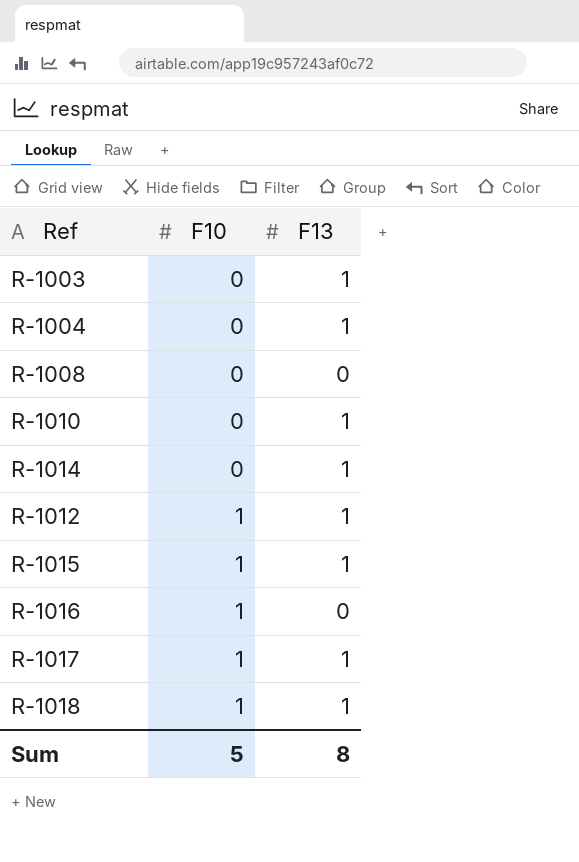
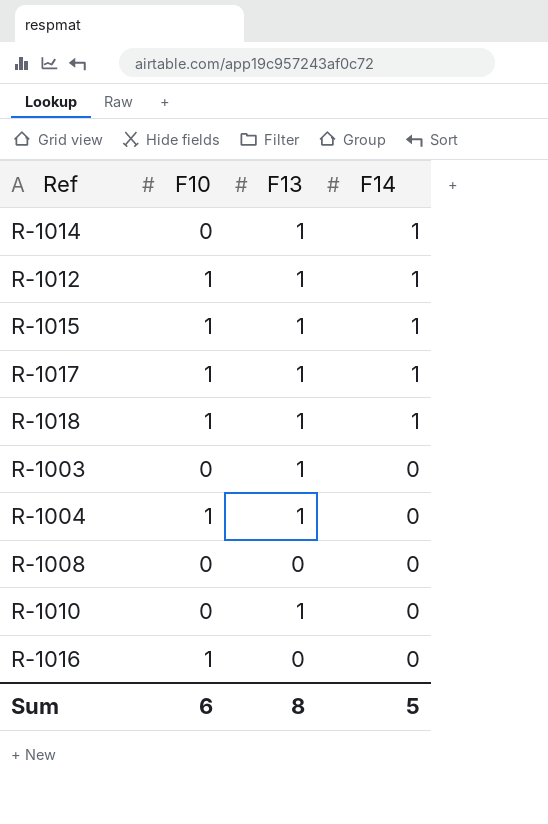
row order: F10 ascending -> F14 descending
column F14 | position: none -> 4
R-1004 | F10: 0 -> 1
Sum | F10: 5 -> 6

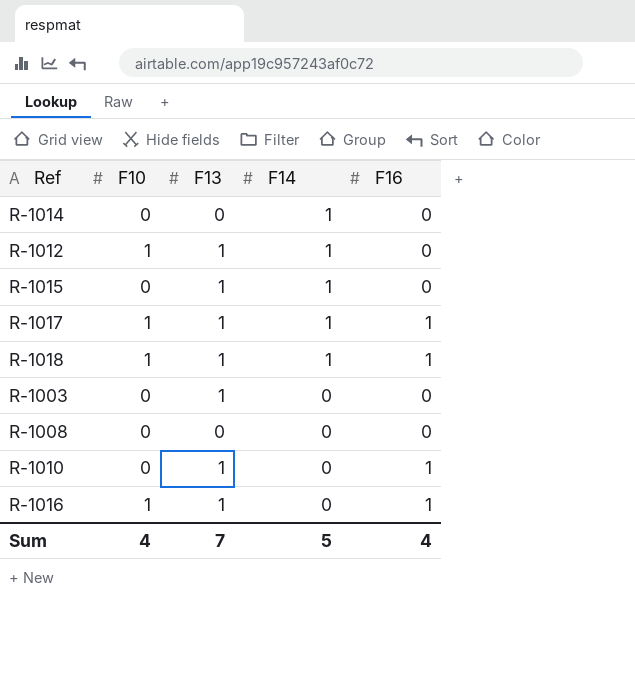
column F16 | position: none -> 5
row R-1004: 1 | 1 | 0 -> none
R-1014 | F13: 1 -> 0
R-1015 | F10: 1 -> 0
R-1016 | F13: 0 -> 1
Sum | F10: 6 -> 4
Sum | F13: 8 -> 7

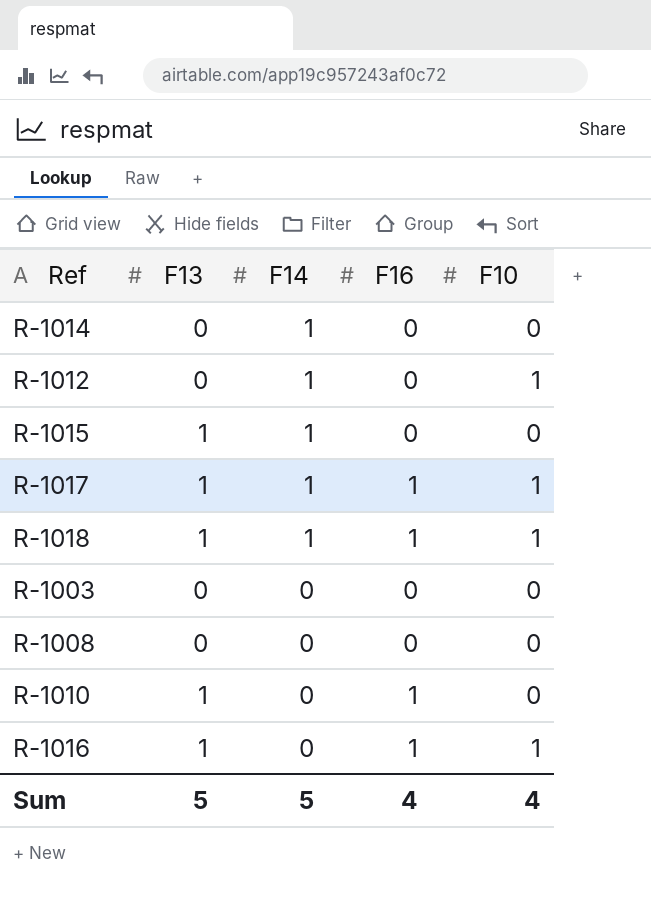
column F10 | position: 2 -> 5
R-1012 | F13: 1 -> 0
R-1003 | F13: 1 -> 0
Sum | F13: 7 -> 5

